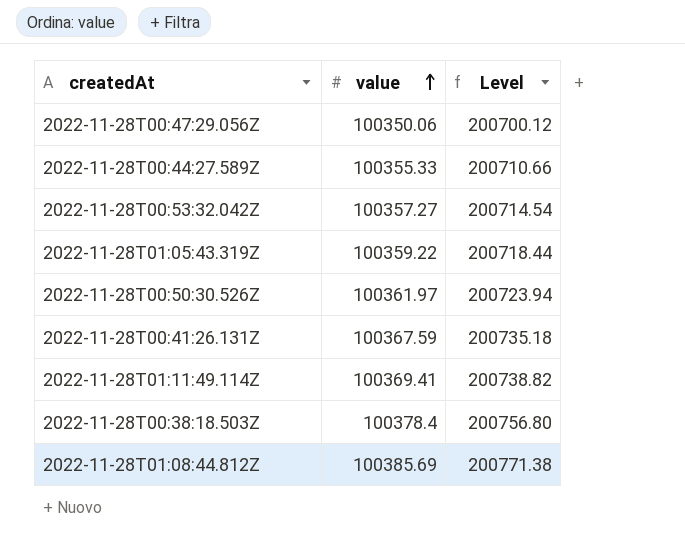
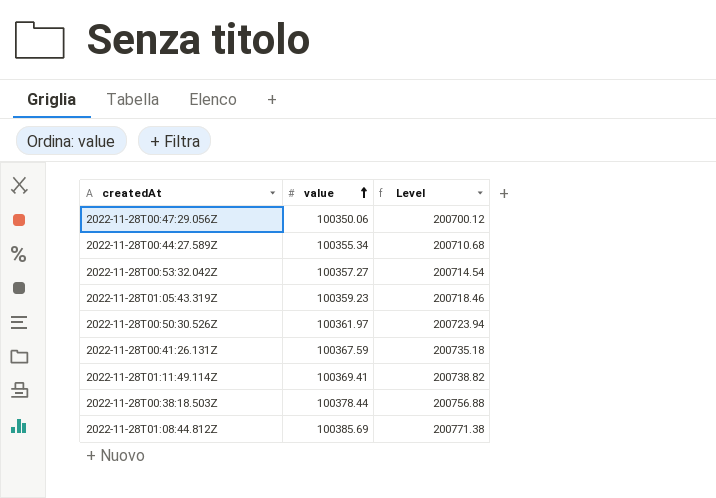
2022-11-28T00:44:27.589Z | value: 100355.33 -> 100355.34
2022-11-28T00:44:27.589Z | Level: 200710.66 -> 200710.68
2022-11-28T01:05:43.319Z | value: 100359.22 -> 100359.23
2022-11-28T01:05:43.319Z | Level: 200718.44 -> 200718.46
2022-11-28T00:38:18.503Z | value: 100378.4 -> 100378.44
2022-11-28T00:38:18.503Z | Level: 200756.80 -> 200756.88

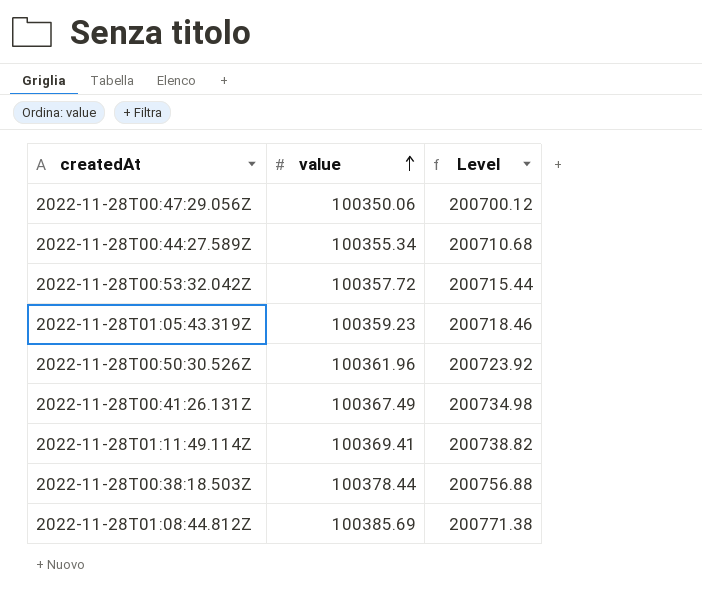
2022-11-28T00:53:32.042Z | value: 100357.27 -> 100357.72
2022-11-28T00:53:32.042Z | Level: 200714.54 -> 200715.44
2022-11-28T00:50:30.526Z | value: 100361.97 -> 100361.96
2022-11-28T00:50:30.526Z | Level: 200723.94 -> 200723.92
2022-11-28T00:41:26.131Z | value: 100367.59 -> 100367.49
2022-11-28T00:41:26.131Z | Level: 200735.18 -> 200734.98

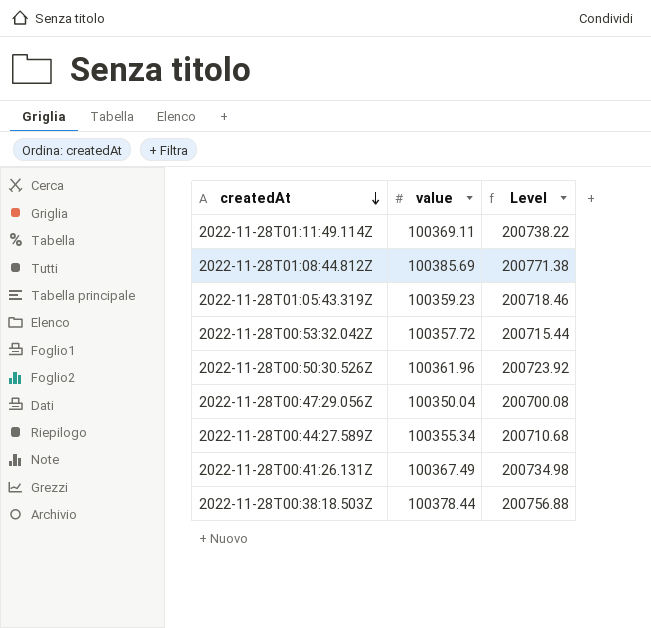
row order: value ascending -> createdAt descending
2022-11-28T01:11:49.114Z | value: 100369.41 -> 100369.11
2022-11-28T01:11:49.114Z | Level: 200738.82 -> 200738.22
2022-11-28T00:47:29.056Z | value: 100350.06 -> 100350.04
2022-11-28T00:47:29.056Z | Level: 200700.12 -> 200700.08

